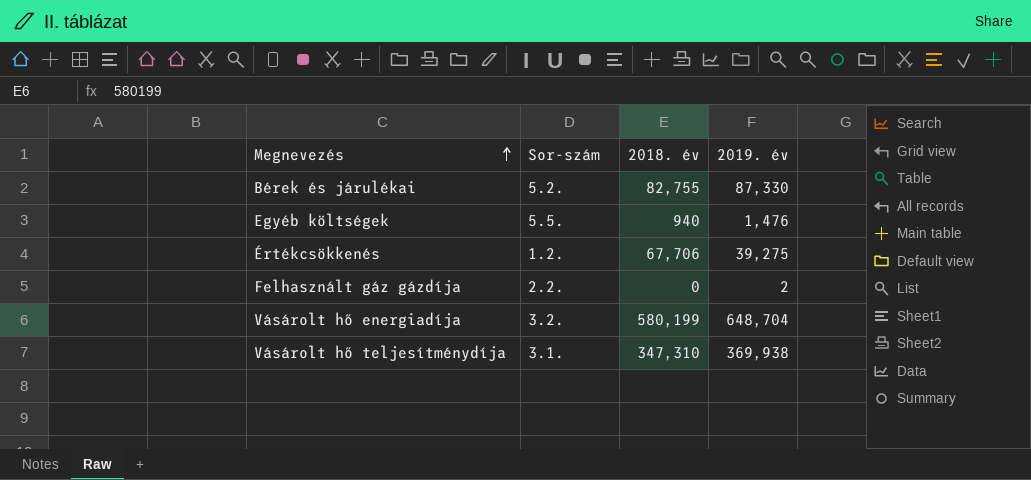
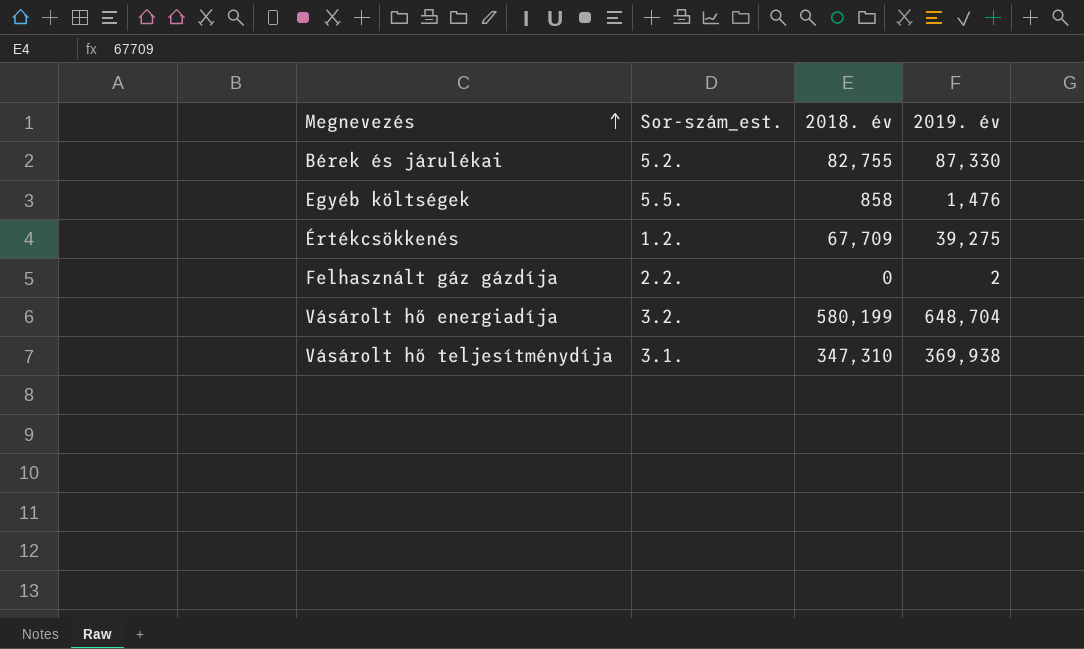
column name: Sor-szám -> Sor-szám_est.
Egyéb költségek | 2018. év: 940 -> 858
Értékcsökkenés | 2018. év: 67,706 -> 67,709

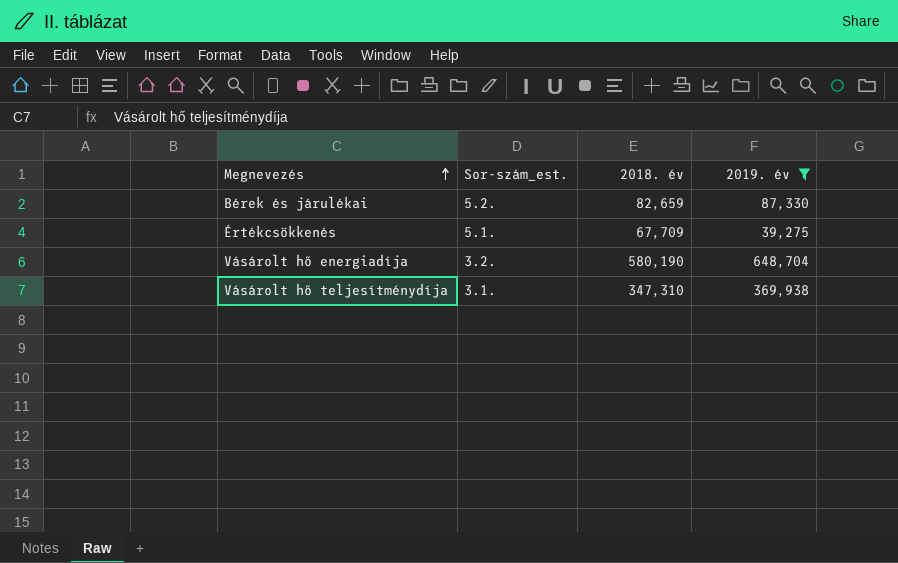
filter: none -> 2019. év >= 39,275
Bérek és járulékai | 2018. év: 82,755 -> 82,659
Értékcsökkenés | Sor-szám_est.: 1.2. -> 5.1.
Vásárolt hő energiadíja | 2018. év: 580,199 -> 580,190

